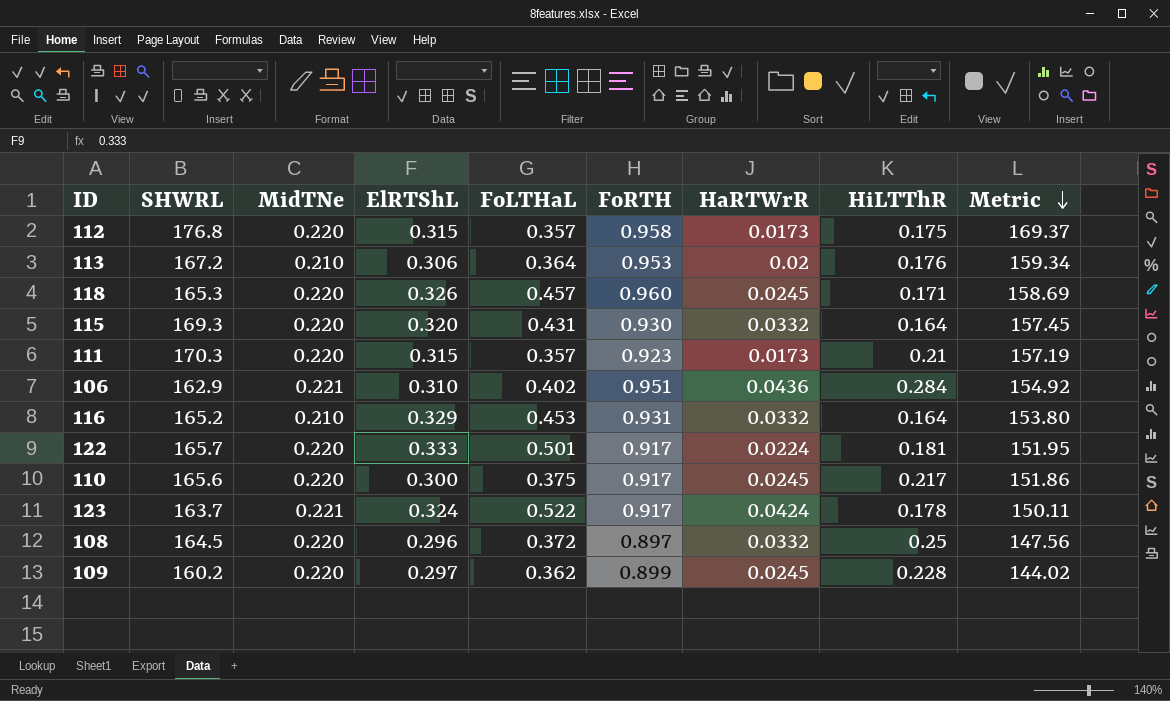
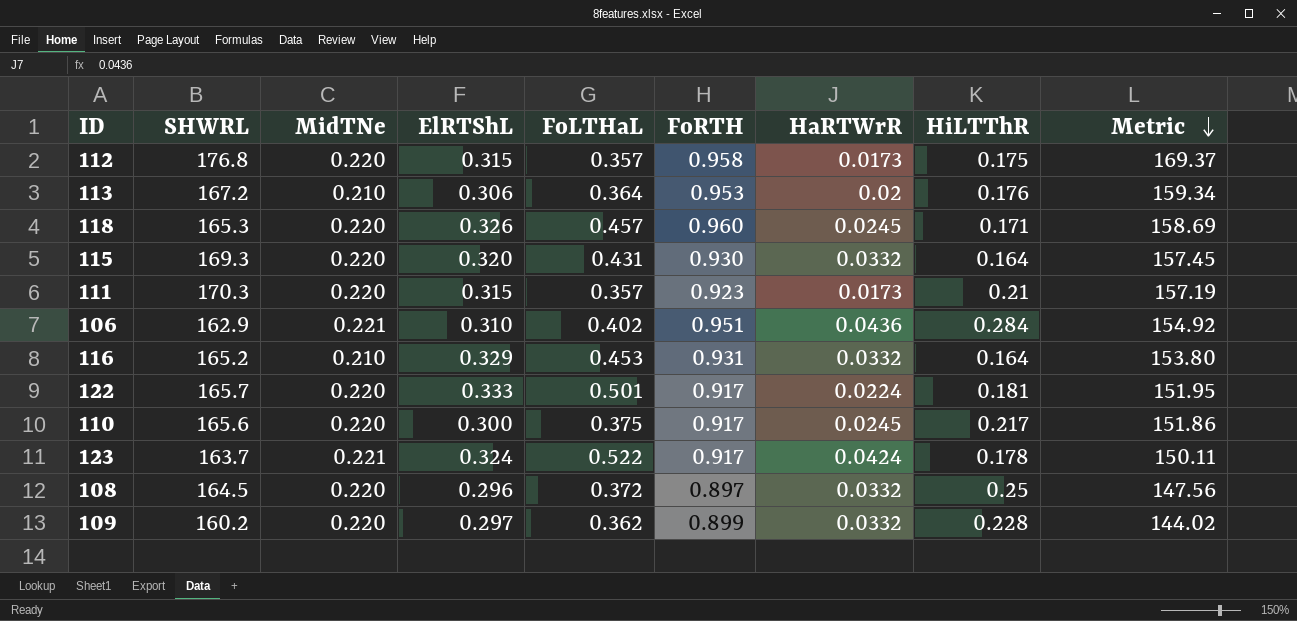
109 | HaRTWrR: 0.0245 -> 0.0332

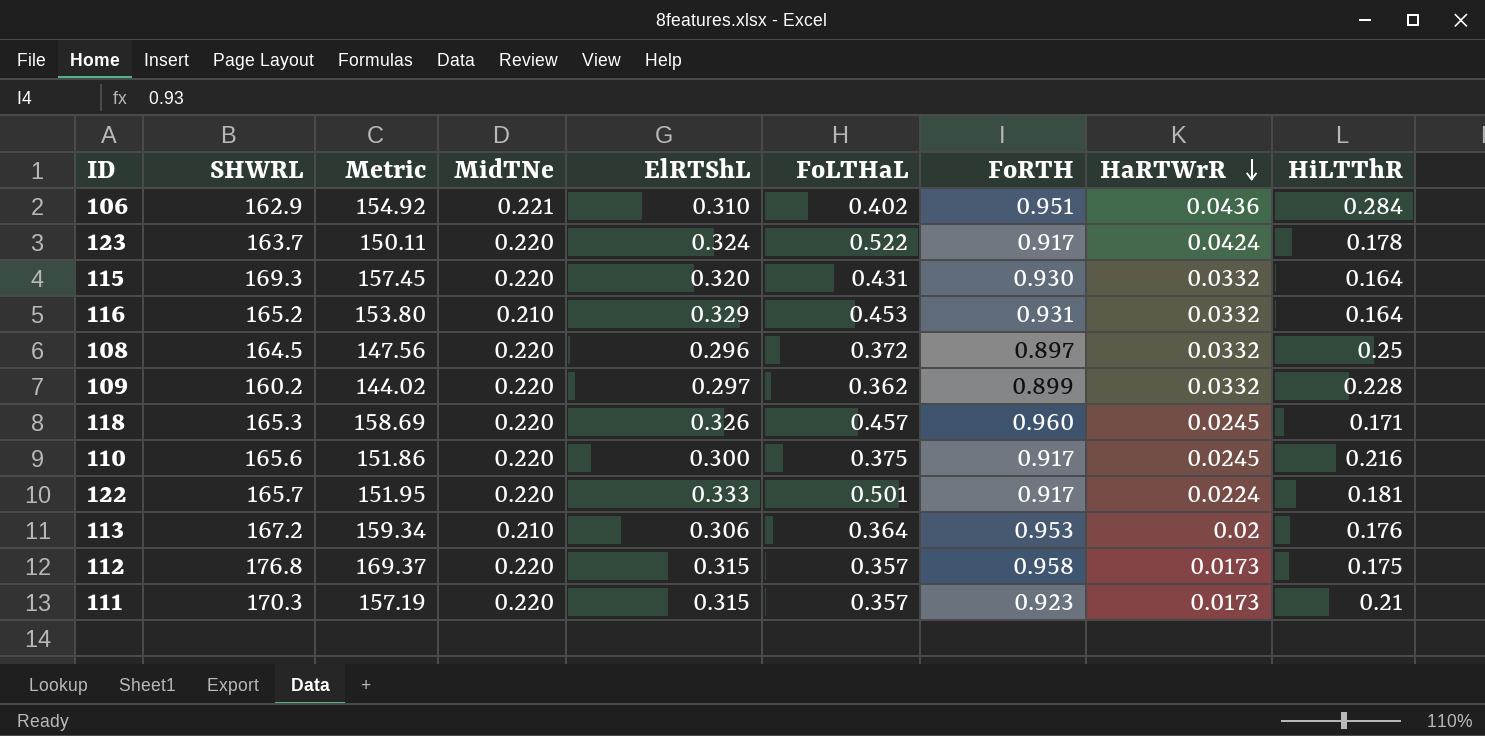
row order: Metric descending -> HaRTWrR descending
column Metric | position: 9 -> 3
123 | MidTNe: 0.221 -> 0.220
110 | HiLTThR: 0.217 -> 0.216

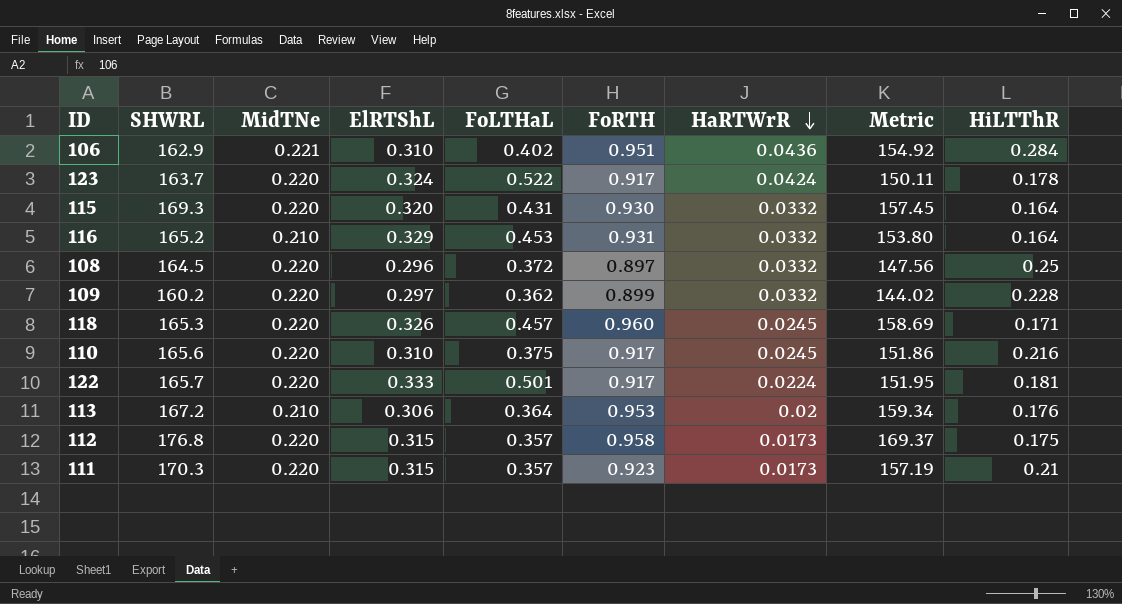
column Metric | position: 3 -> 8
110 | ElRTShL: 0.300 -> 0.310

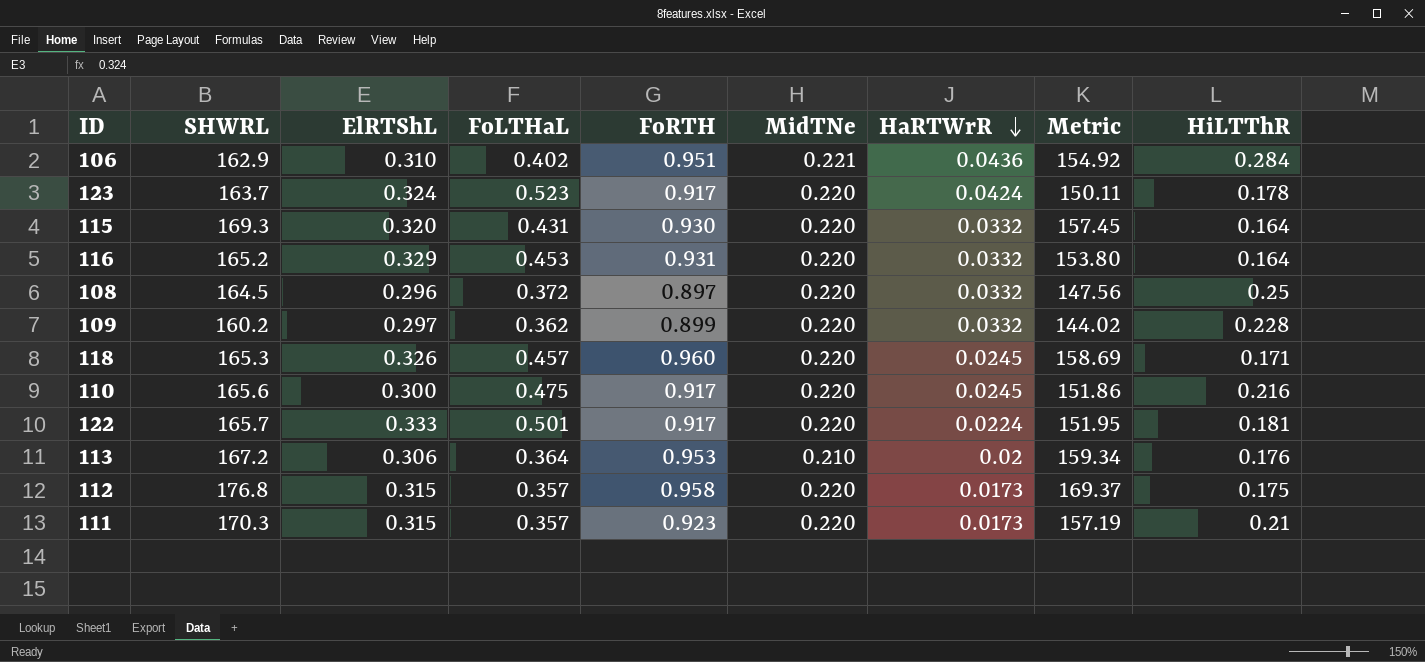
column MidTNe | position: 3 -> 6
123 | FoLTHaL: 0.522 -> 0.523
116 | MidTNe: 0.210 -> 0.220
110 | ElRTShL: 0.310 -> 0.300
110 | FoLTHaL: 0.375 -> 0.475

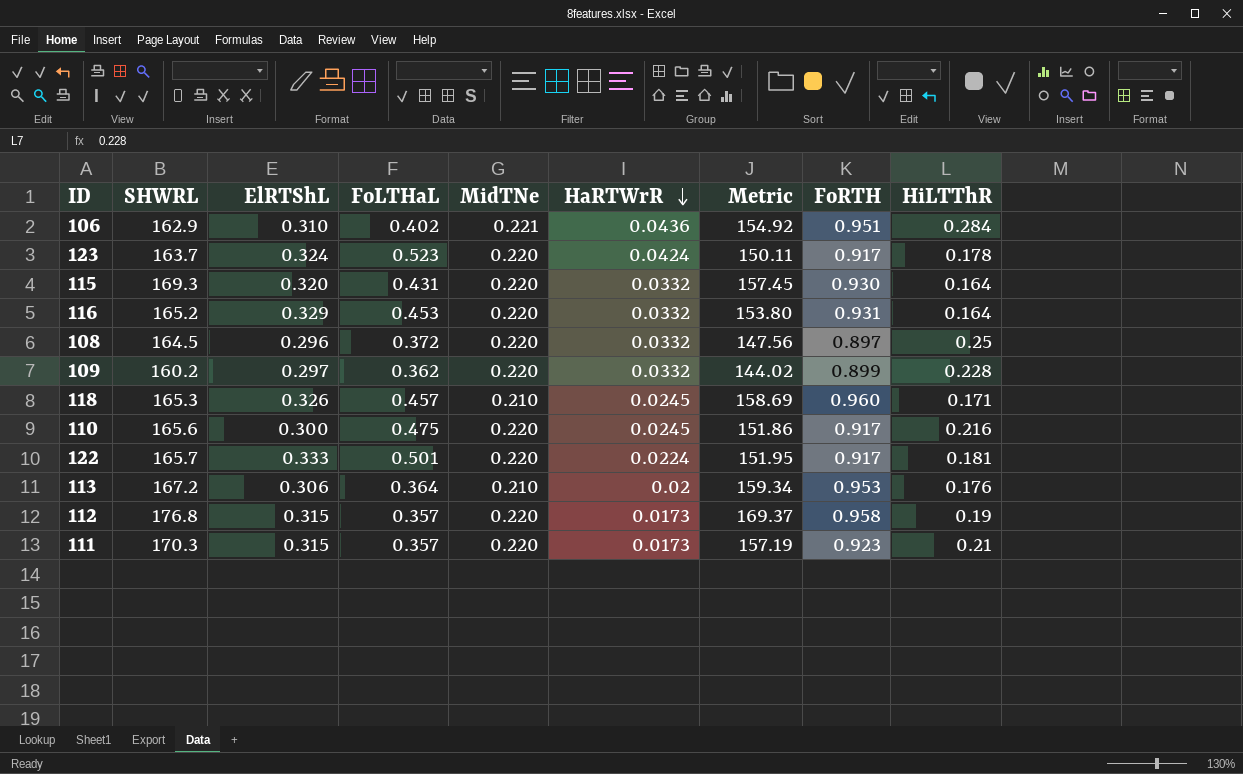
column FoRTH | position: 5 -> 8
118 | MidTNe: 0.220 -> 0.210
112 | HiLTThR: 0.175 -> 0.19

